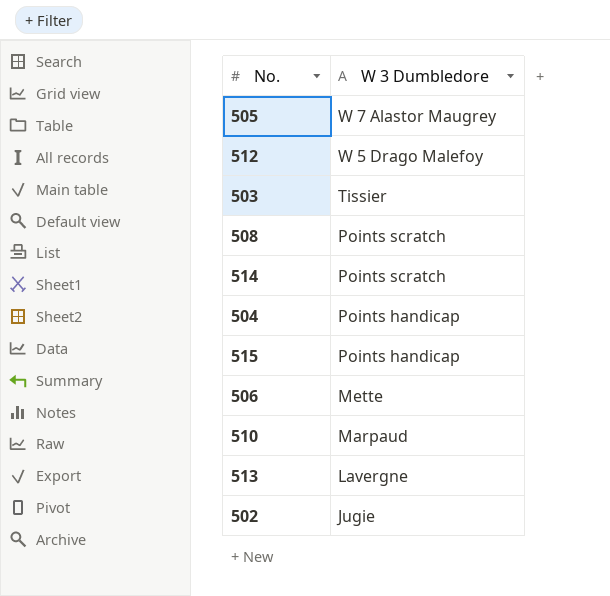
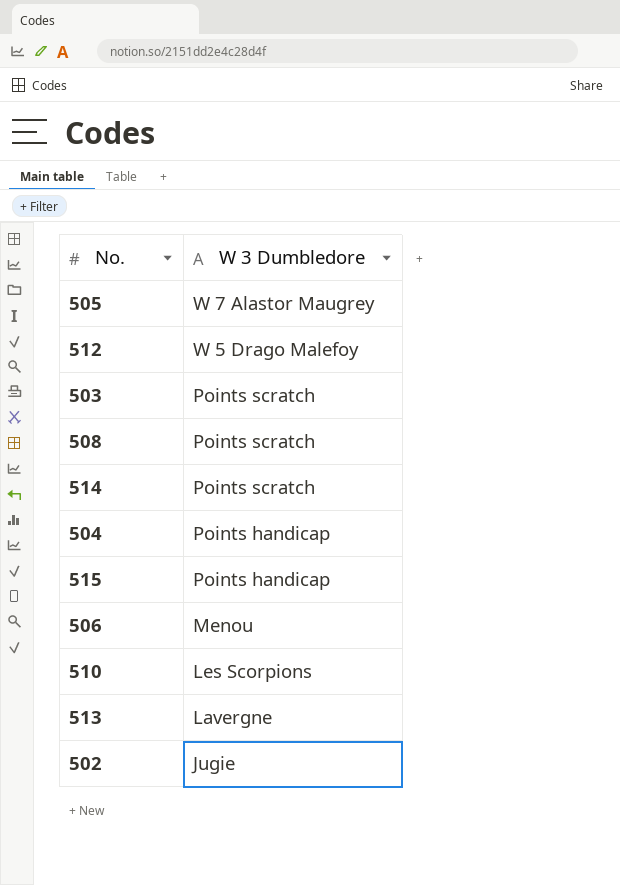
503 | W 3 Dumbledore: Tissier -> Points scratch
506 | W 3 Dumbledore: Mette -> Menou
510 | W 3 Dumbledore: Marpaud -> Les Scorpions

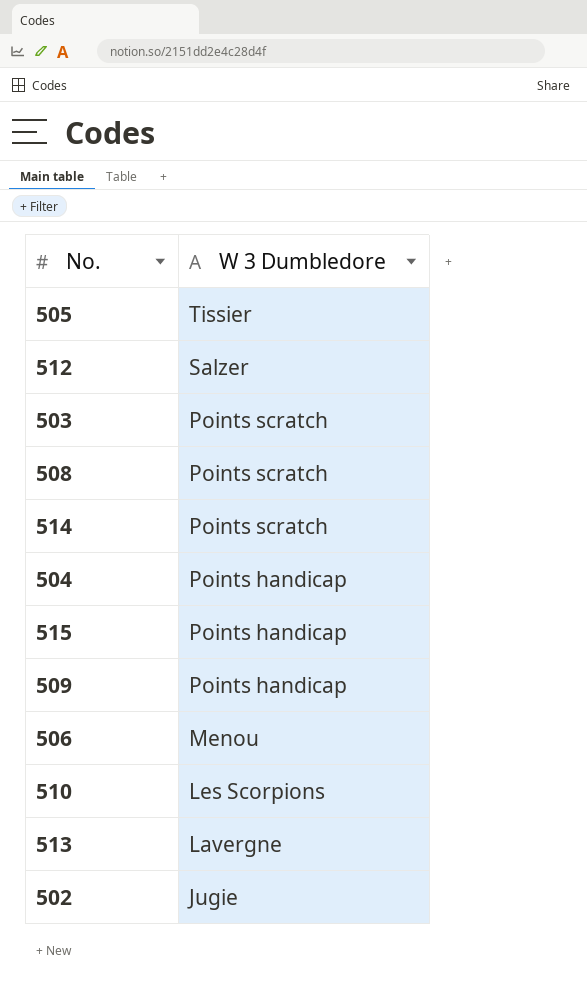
505 | W 3 Dumbledore: W 7 Alastor Maugrey -> Tissier
512 | W 3 Dumbledore: W 5 Drago Malefoy -> Salzer
row 509: none -> Points handicap

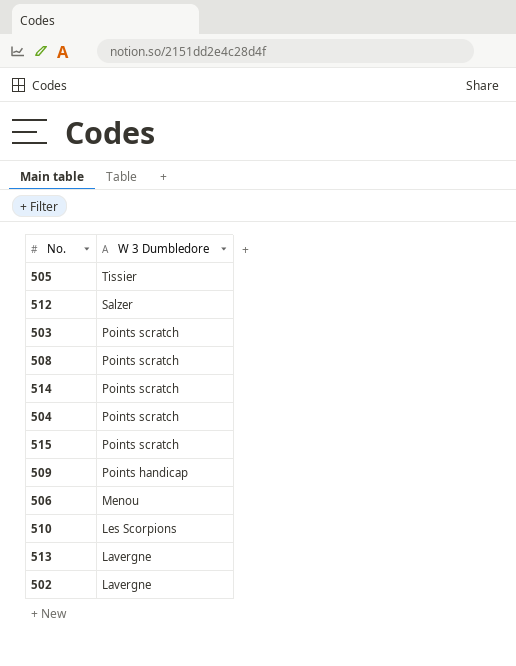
504 | W 3 Dumbledore: Points handicap -> Points scratch
515 | W 3 Dumbledore: Points handicap -> Points scratch
502 | W 3 Dumbledore: Jugie -> Lavergne

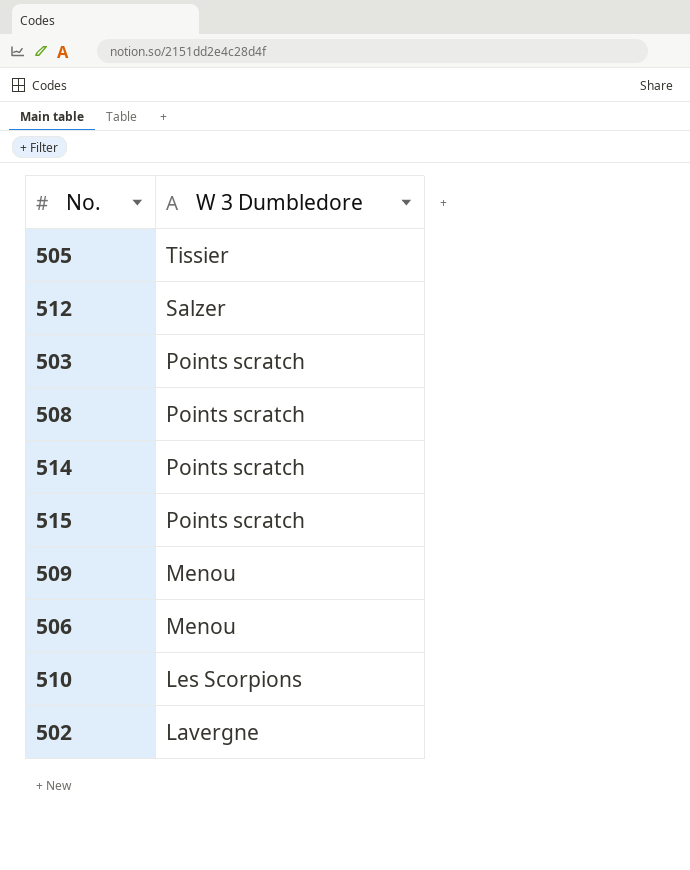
row 504: Points scratch -> none
row 513: Lavergne -> none
509 | W 3 Dumbledore: Points handicap -> Menou

